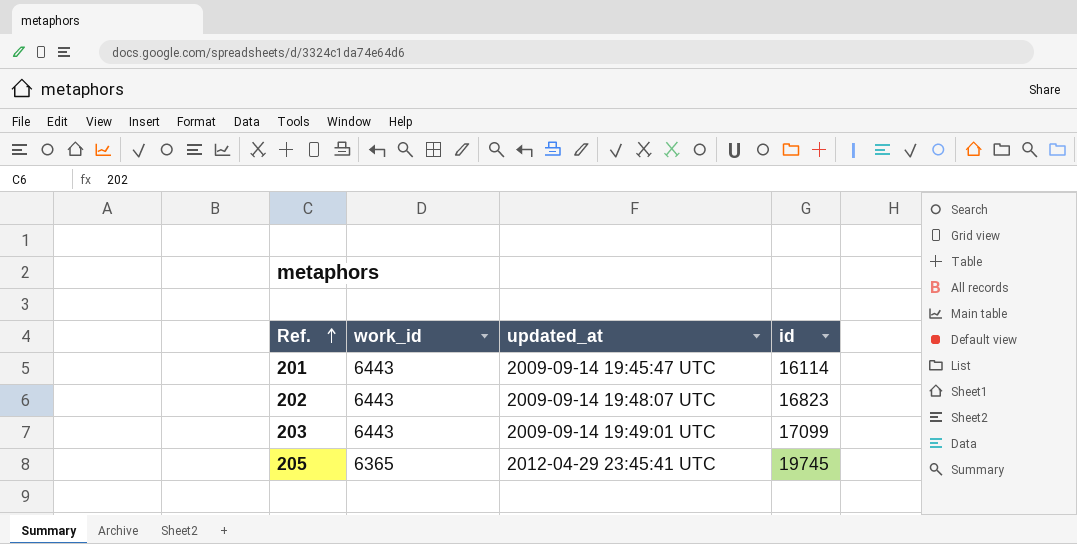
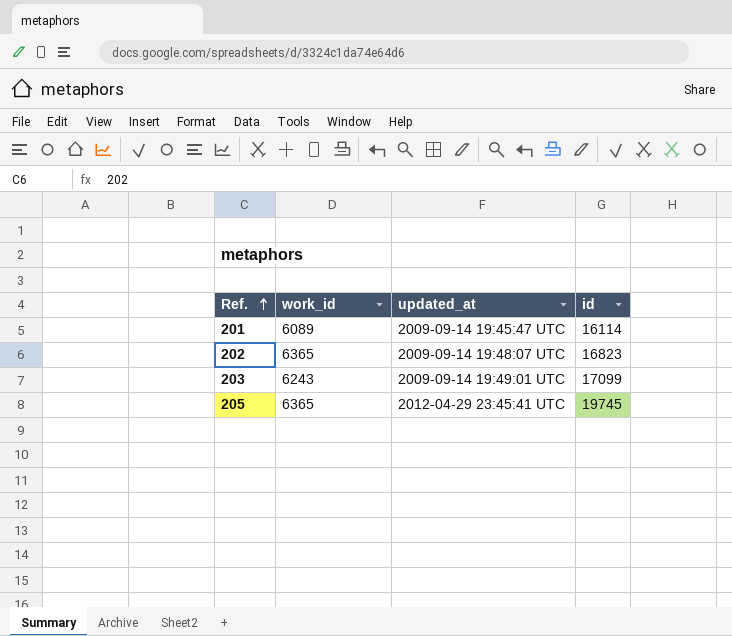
201 | work_id: 6443 -> 6089
202 | work_id: 6443 -> 6365
203 | work_id: 6443 -> 6243

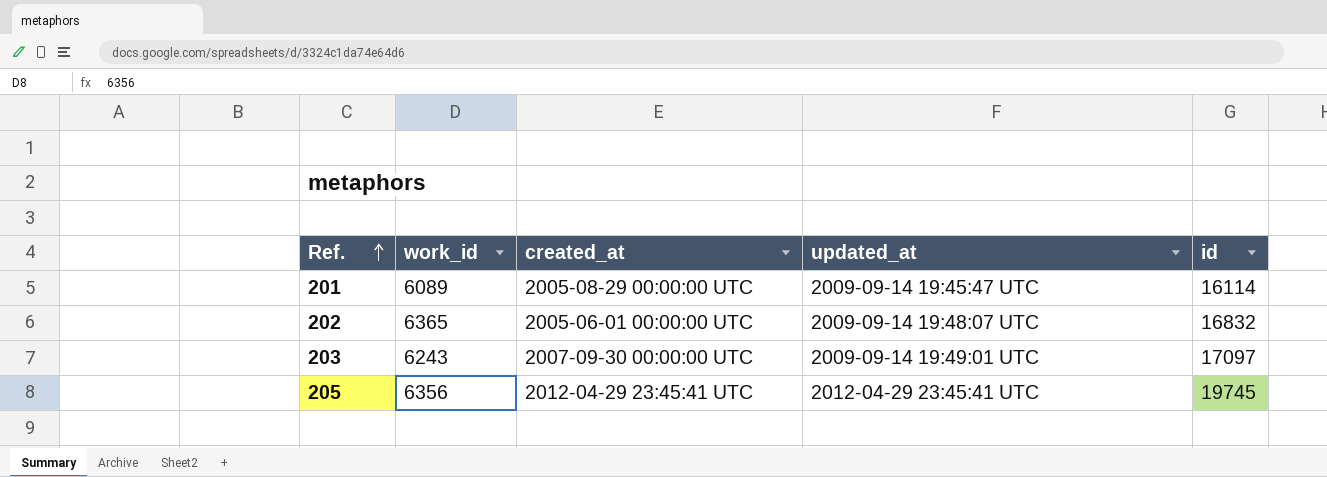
column created_at | position: none -> 3
202 | id: 16823 -> 16832
203 | id: 17099 -> 17097
205 | work_id: 6365 -> 6356

